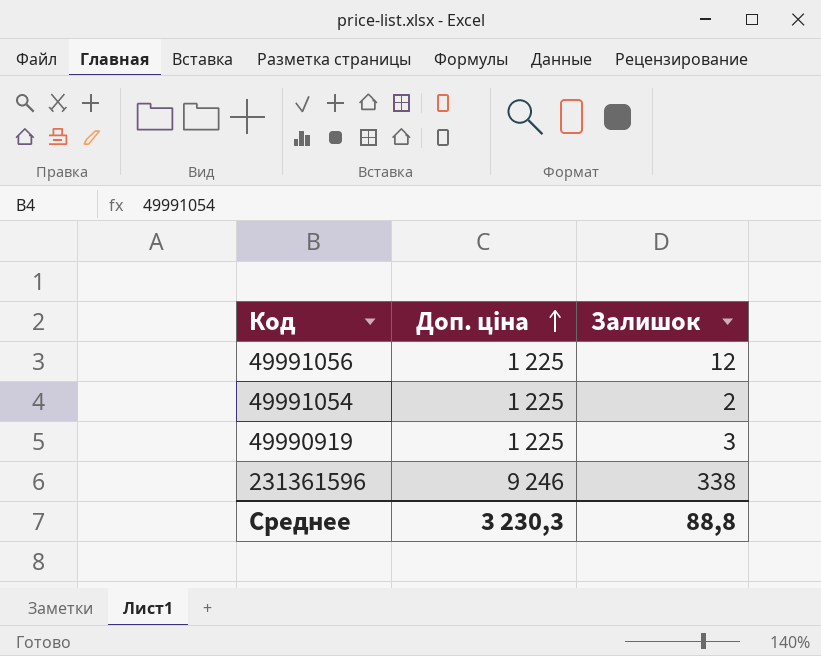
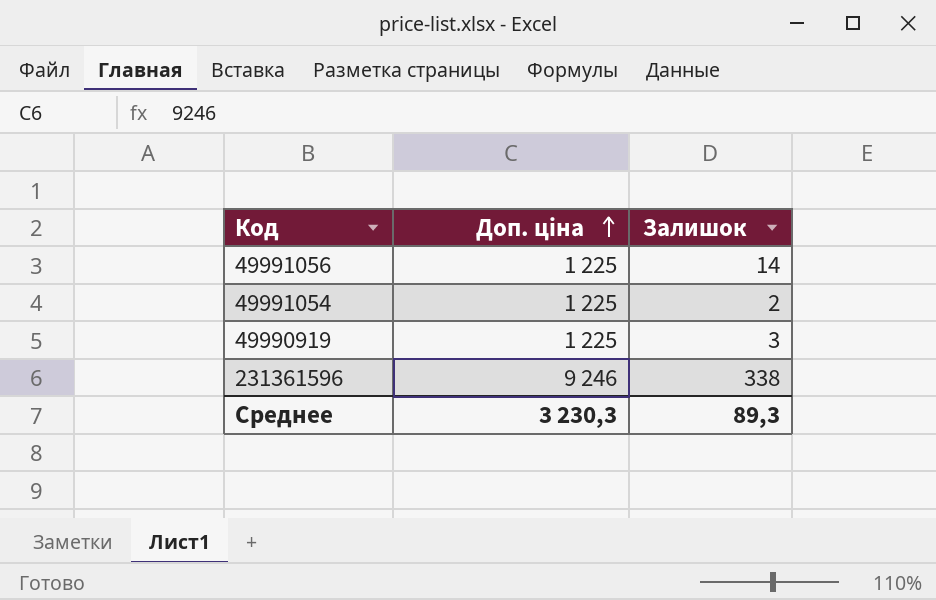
49991056 | Залишок: 12 -> 14
Среднее | Залишок: 88,8 -> 89,3

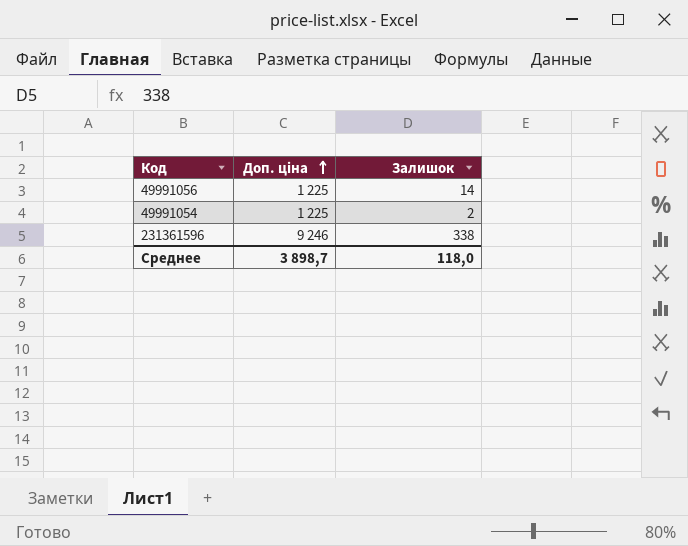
row 49990919: 1 225 | 3 -> none
Среднее | Доп. ціна: 3 230,3 -> 3 898,7
Среднее | Залишок: 89,3 -> 118,0

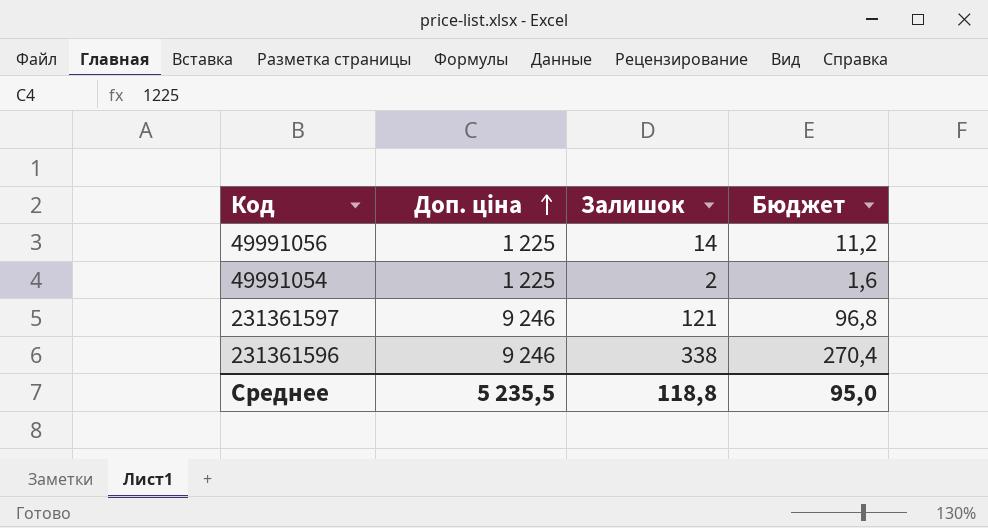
column Бюджет | formula: none -> [Залишок] * 0,8
row 231361597: none -> 9 246 | 121 | 96,8
Среднее | Доп. ціна: 3 898,7 -> 5 235,5
Среднее | Залишок: 118,0 -> 118,8

